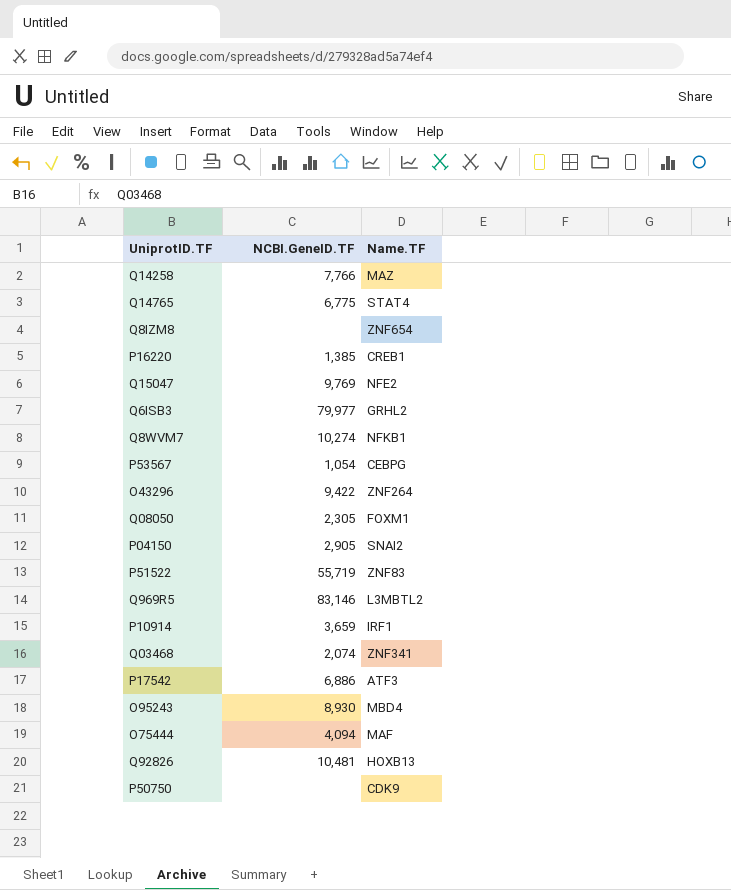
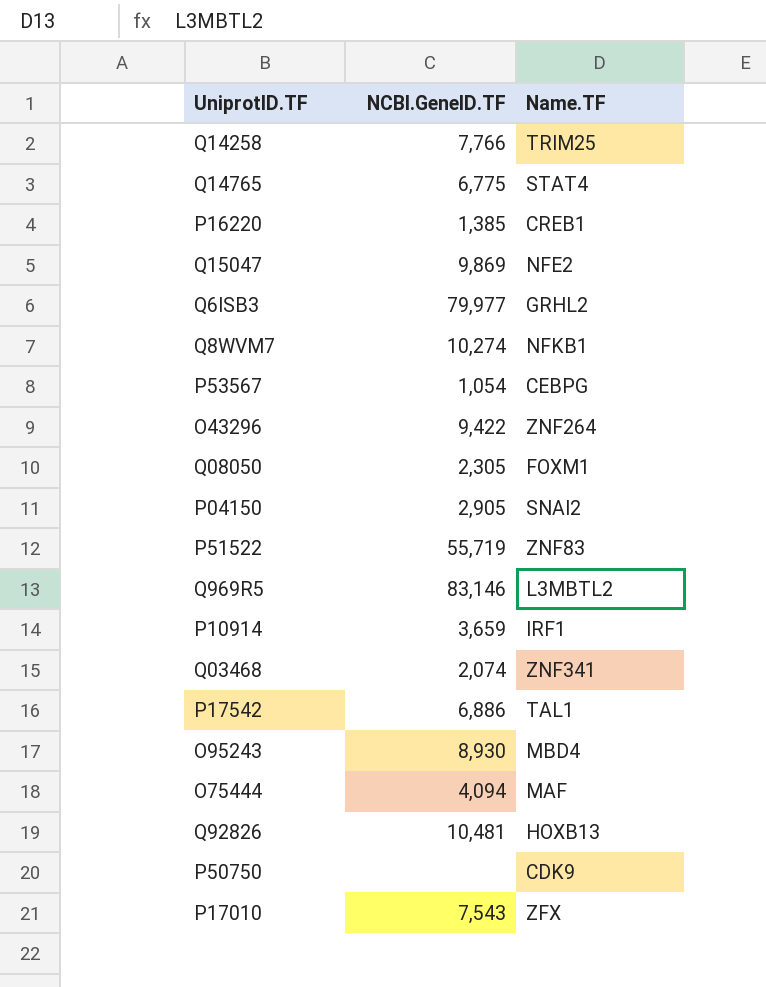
row Q8IZM8: none | ZNF654 -> none
Q14258 | Name.TF: MAZ -> TRIM25
Q15047 | NCBI.GeneID.TF: 9,769 -> 9,869
P17542 | Name.TF: ATF3 -> TAL1
row P17010: none -> 7,543 | ZFX

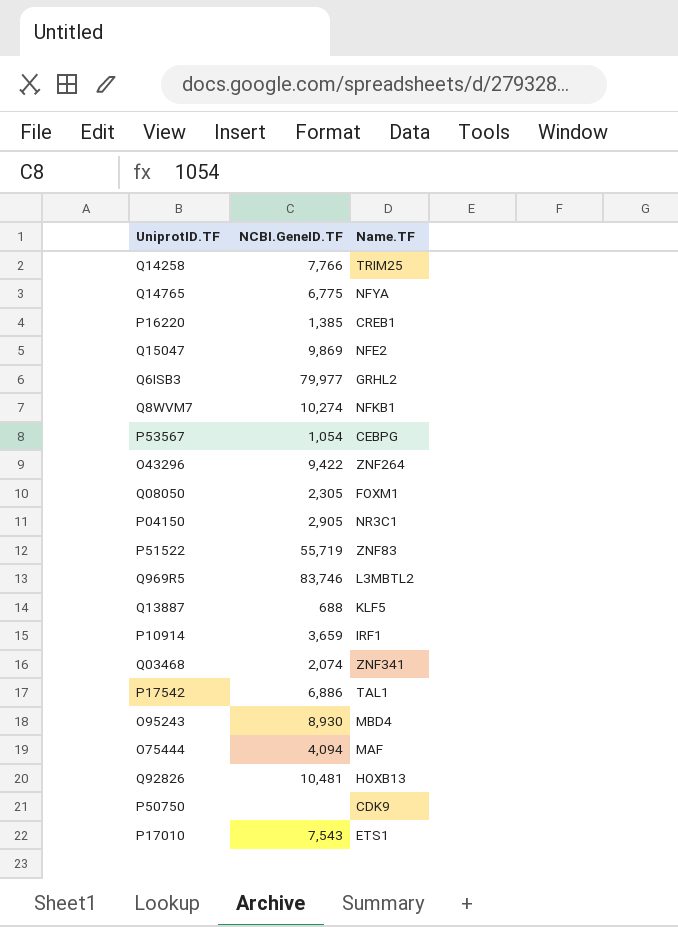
Q14765 | Name.TF: STAT4 -> NFYA
P04150 | Name.TF: SNAI2 -> NR3C1
Q969R5 | NCBI.GeneID.TF: 83,146 -> 83,746
row Q13887: none -> 688 | KLF5
P17010 | Name.TF: ZFX -> ETS1

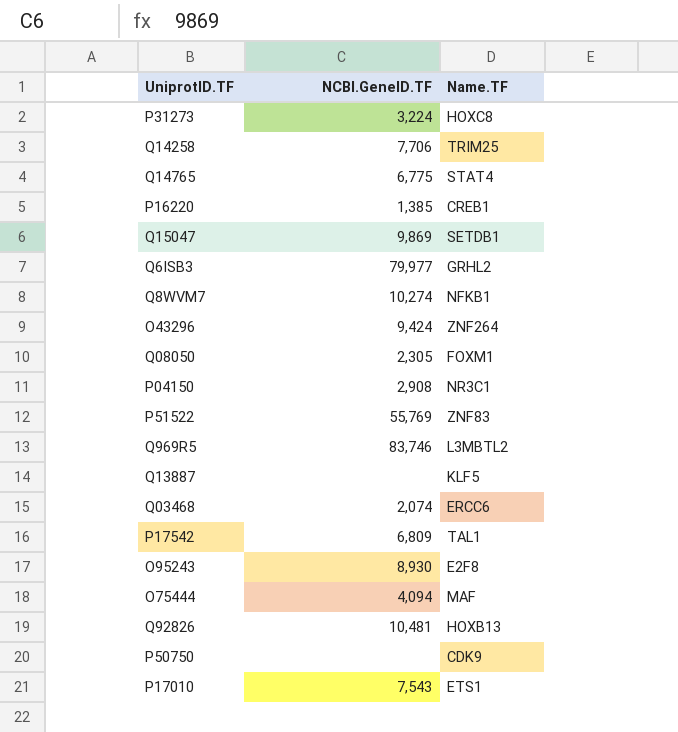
row P53567: 1,054 | CEBPG -> none
row P10914: 3,659 | IRF1 -> none
row P31273: none -> 3,224 | HOXC8
Q14258 | NCBI.GeneID.TF: 7,766 -> 7,706
Q14765 | Name.TF: NFYA -> STAT4
Q15047 | Name.TF: NFE2 -> SETDB1
O43296 | NCBI.GeneID.TF: 9,422 -> 9,424
P04150 | NCBI.GeneID.TF: 2,905 -> 2,908
P51522 | NCBI.GeneID.TF: 55,719 -> 55,769
Q13887 | NCBI.GeneID.TF: 688 -> none
Q03468 | Name.TF: ZNF341 -> ERCC6
P17542 | NCBI.GeneID.TF: 6,886 -> 6,809
O95243 | Name.TF: MBD4 -> E2F8

